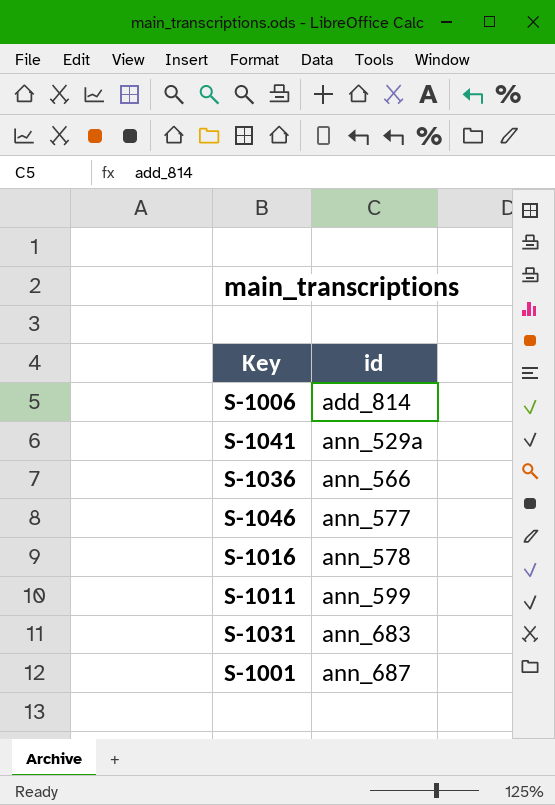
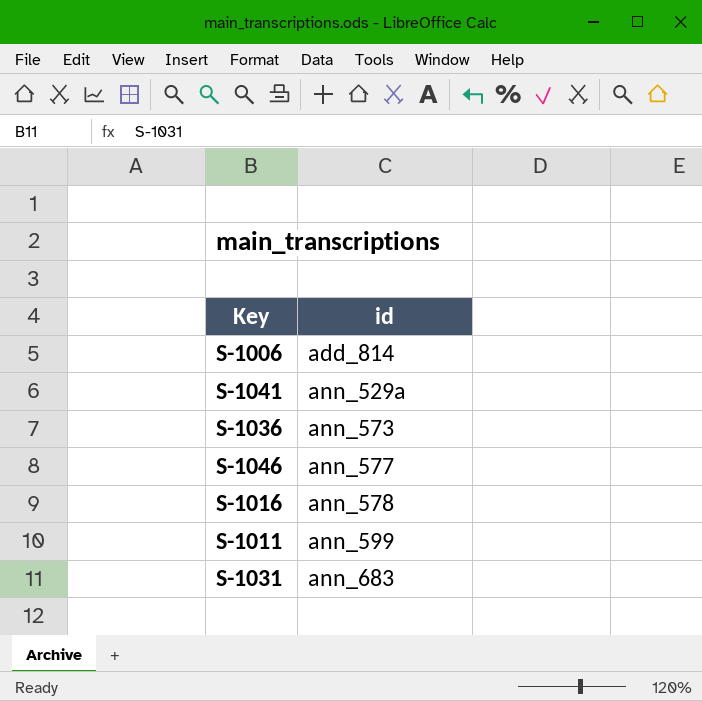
row S-1001: ann_687 -> none
S-1036 | id: ann_566 -> ann_573

